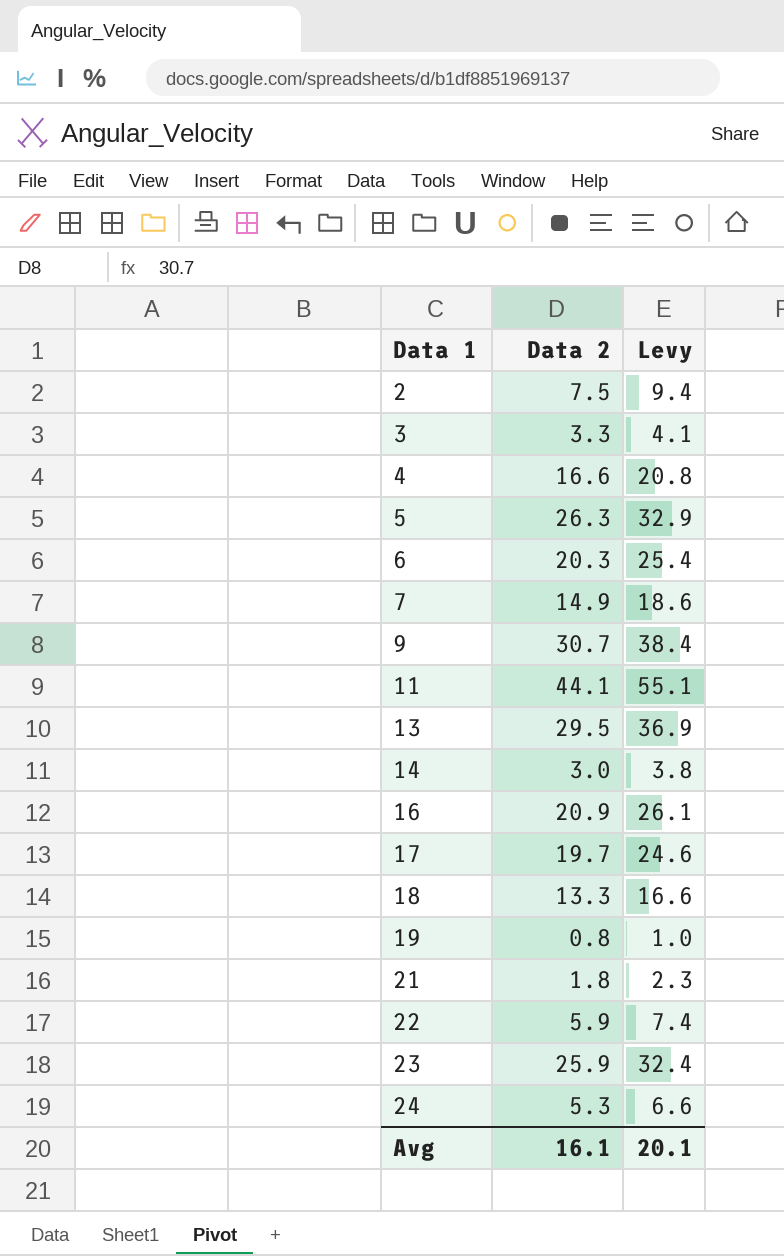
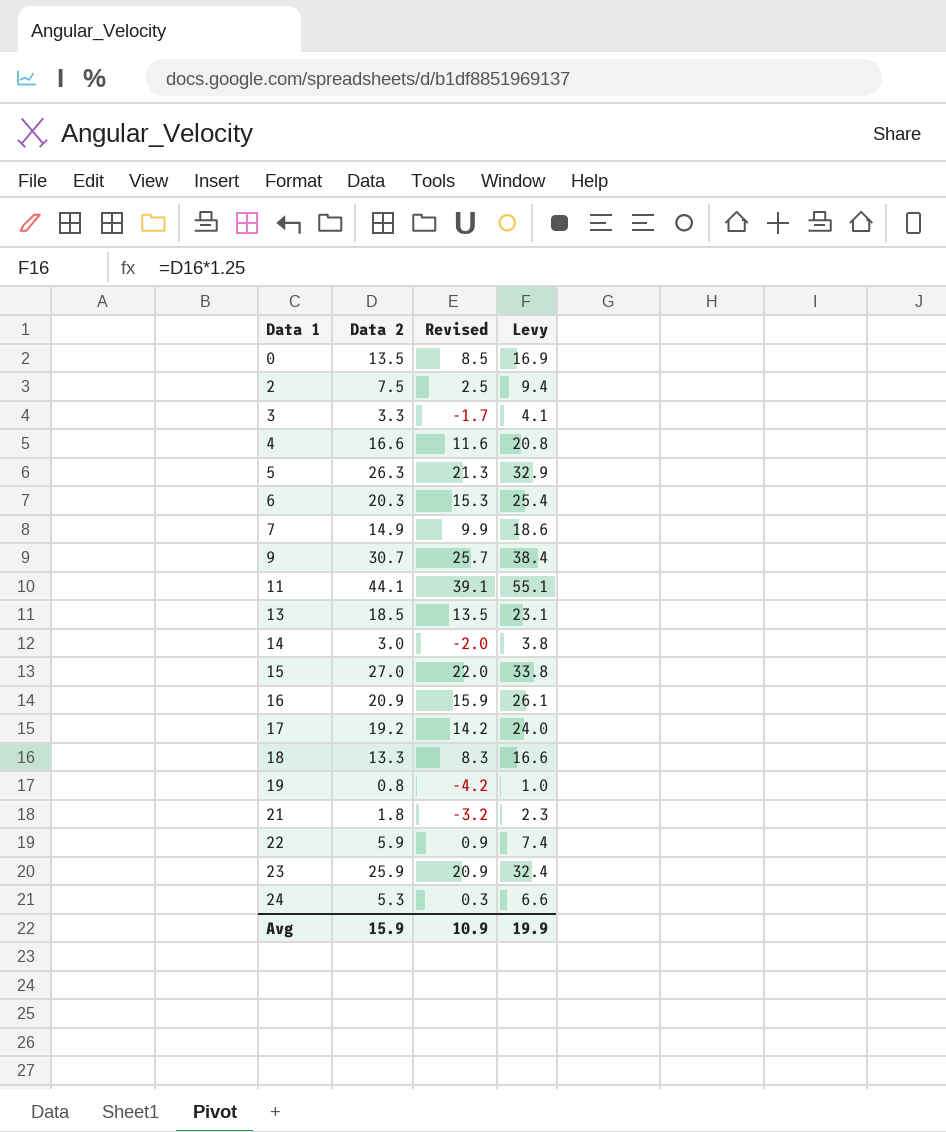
column Revised | formula: none -> [Data 2] - 5
row 0: none -> 13.5 | 8.5 | 16.9
13 | Data 2: 29.5 -> 18.5
13 | Levy: 36.9 -> 23.1
row 15: none -> 27.0 | 22.0 | 33.8
17 | Data 2: 19.7 -> 19.2
17 | Levy: 24.6 -> 24.0
Avg | Data 2: 16.1 -> 15.9
Avg | Levy: 20.1 -> 19.9

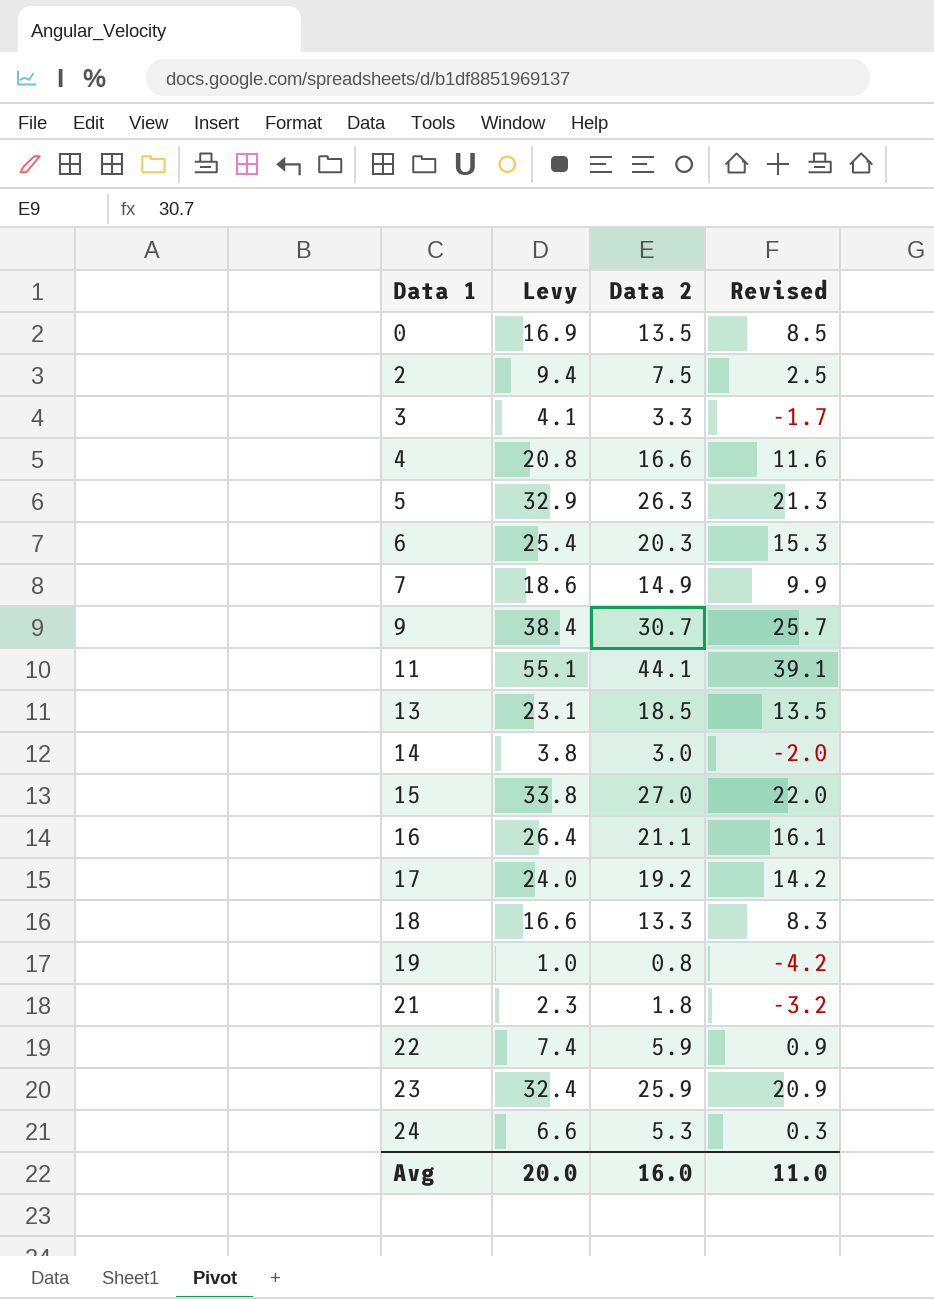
column Levy | position: 4 -> 2
16 | Levy: 26.1 -> 26.4
16 | Data 2: 20.9 -> 21.1
16 | Revised: 15.9 -> 16.1
Avg | Levy: 19.9 -> 20.0
Avg | Data 2: 15.9 -> 16.0
Avg | Revised: 10.9 -> 11.0

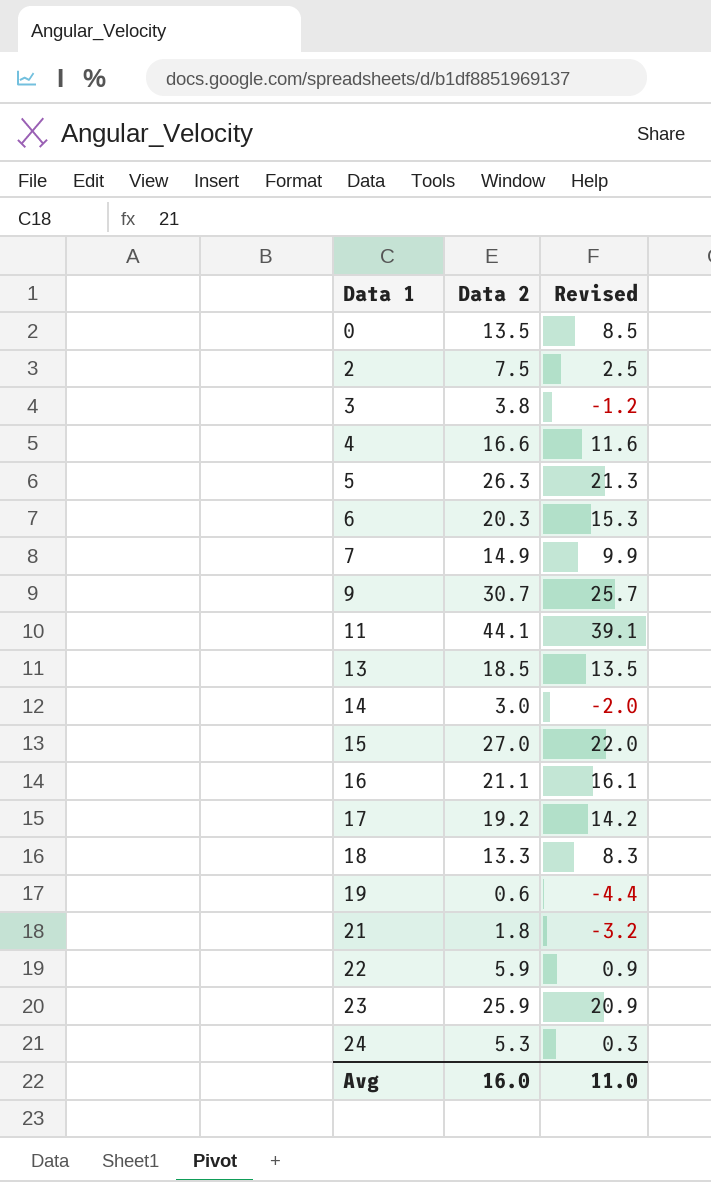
column Levy | formula: [Data 2] * 1.25 -> none
3 | Data 2: 3.3 -> 3.8
3 | Revised: -1.7 -> -1.2
19 | Data 2: 0.8 -> 0.6
19 | Revised: -4.2 -> -4.4

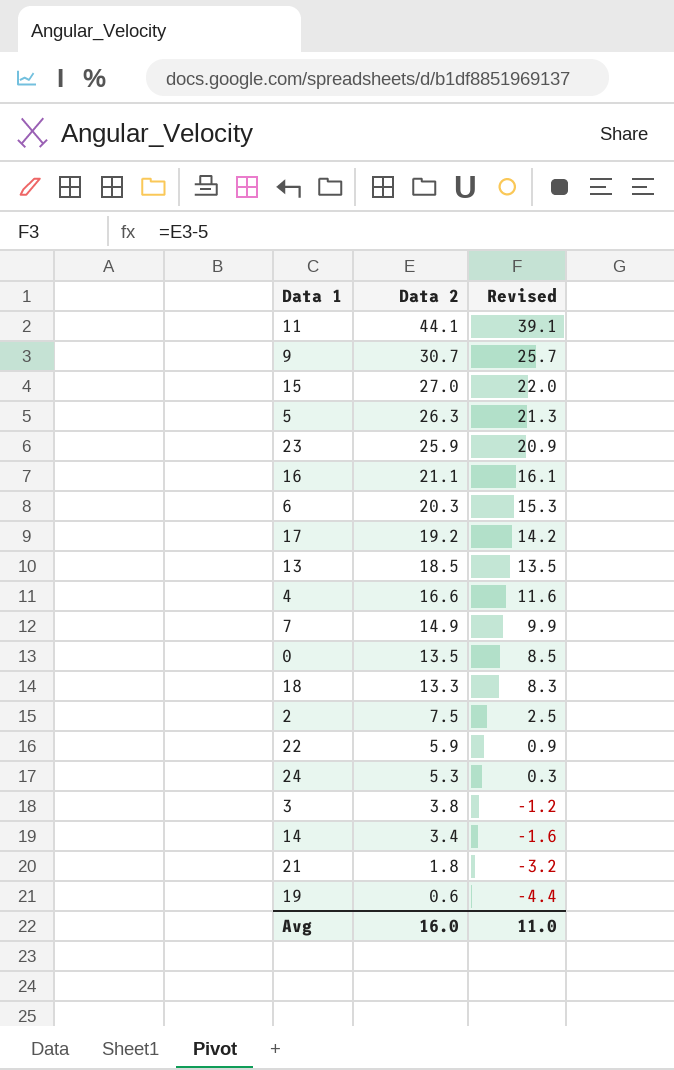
row order: Data 1 ascending -> Data 2 descending
14 | Data 2: 3.0 -> 3.4
14 | Revised: -2.0 -> -1.6

